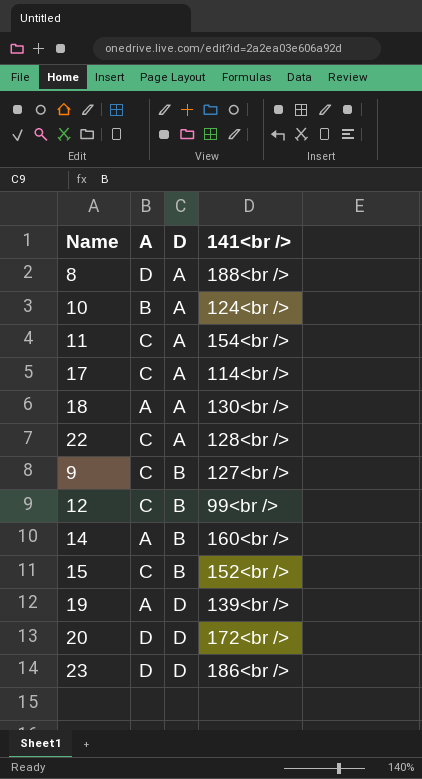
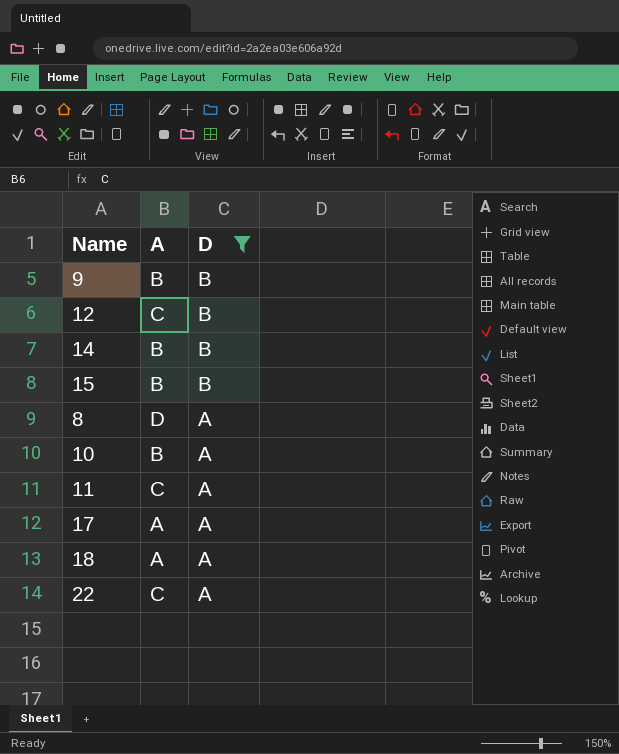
filter: none -> D != D
row order: D ascending -> D descending
column 141<br /> | position: 4 -> none
9 | A: C -> B
14 | A: A -> B
15 | A: C -> B
17 | A: C -> A

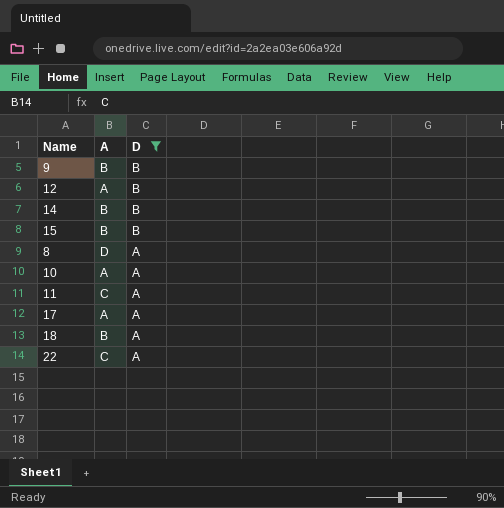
12 | A: C -> A
10 | A: B -> A
18 | A: A -> B

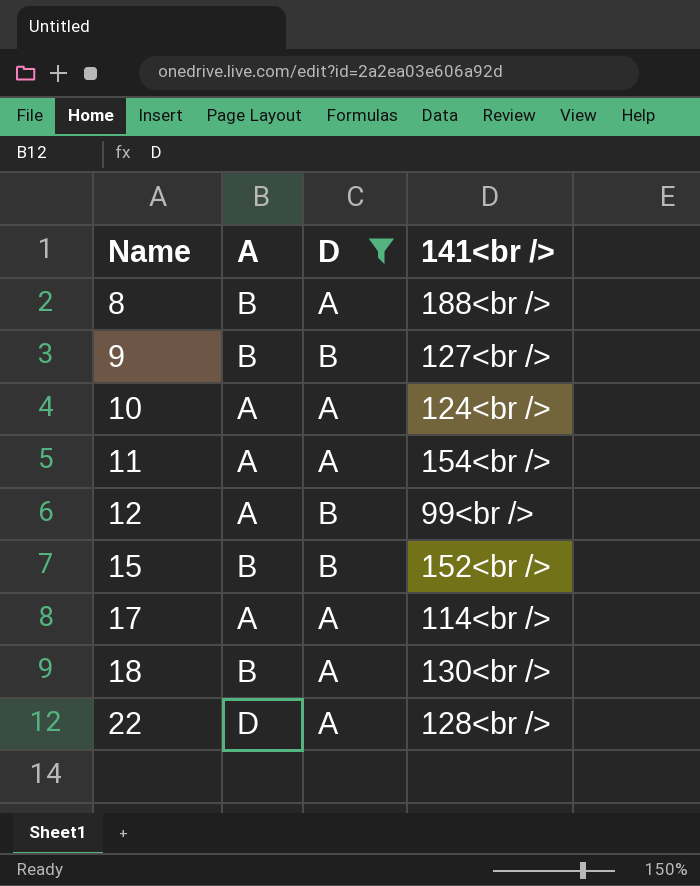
row order: D descending -> Name ascending
column 141<br /> | position: none -> 4
row 14: B | B -> none
8 | A: D -> B
11 | A: C -> A
22 | A: C -> D

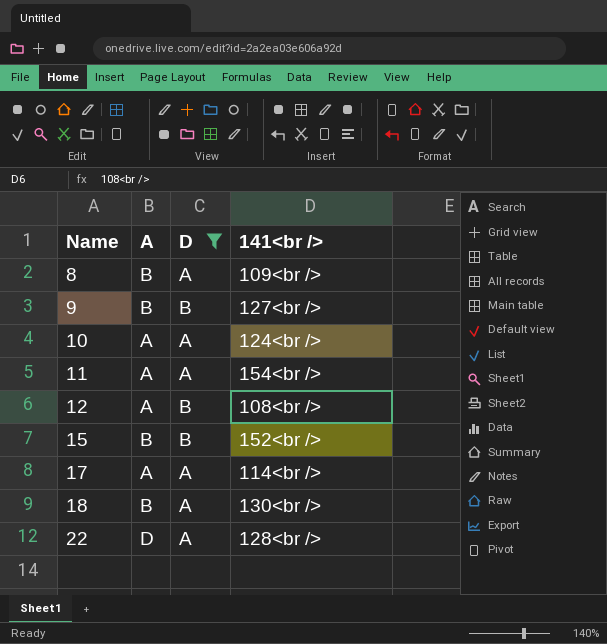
8 | 141<br />: 188<br /> -> 109<br />
12 | 141<br />: 99<br /> -> 108<br />

